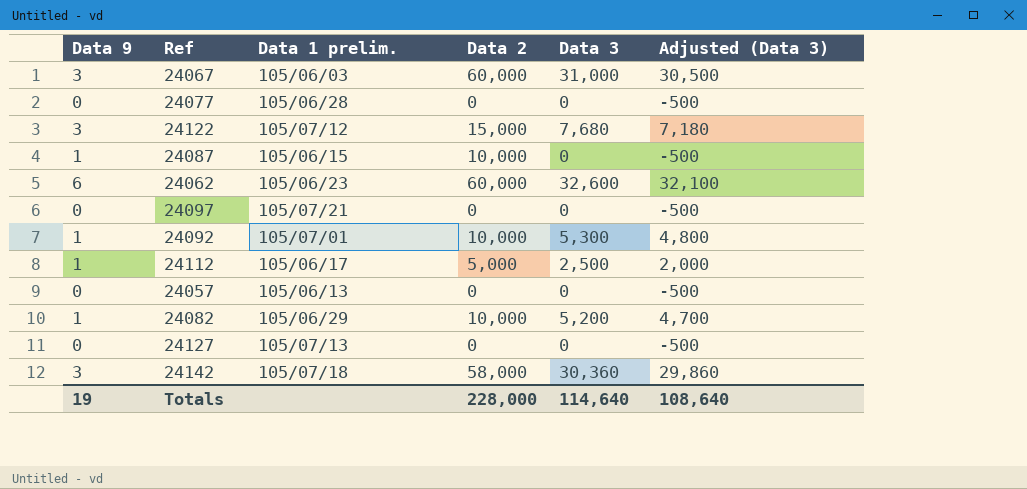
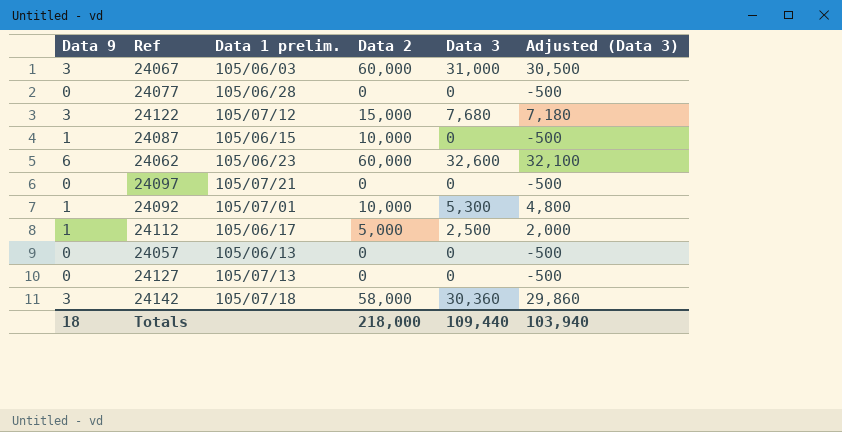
row 24082: 1 | 105/06/29 | 10,000 | 5,200 | 4,700 -> none
Totals | Data 9: 19 -> 18
Totals | Data 2: 228,000 -> 218,000
Totals | Data 3: 114,640 -> 109,440
Totals | Adjusted (Data 3): 108,640 -> 103,940

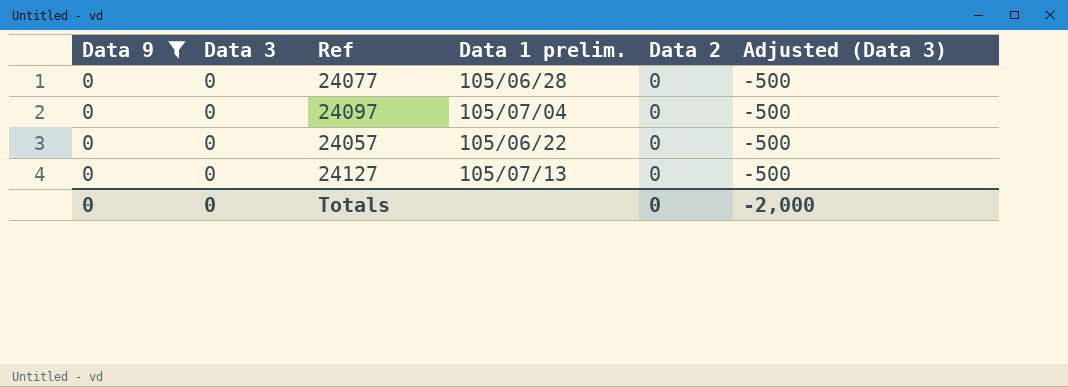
filter: none -> Data 9 = 0
column Data 3 | position: 5 -> 2
24097 | Data 1 prelim.: 105/07/21 -> 105/07/04
24057 | Data 1 prelim.: 105/06/13 -> 105/06/22
Totals | Data 9: 18 -> 0
Totals | Data 3: 109,440 -> 0
Totals | Data 2: 218,000 -> 0
Totals | Adjusted (Data 3): 103,940 -> -2,000

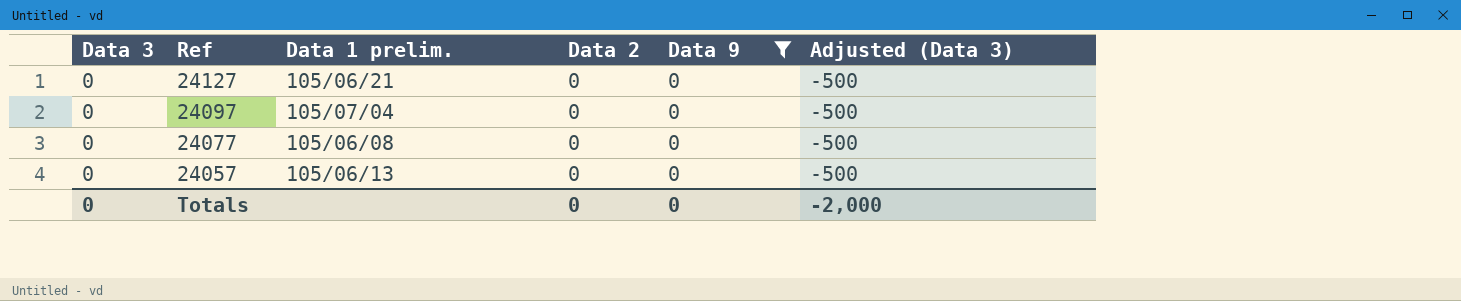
row order: none -> Ref descending
column Data 9 | position: 1 -> 5
24127 | Data 1 prelim.: 105/07/13 -> 105/06/21
24077 | Data 1 prelim.: 105/06/28 -> 105/06/08
24057 | Data 1 prelim.: 105/06/22 -> 105/06/13

